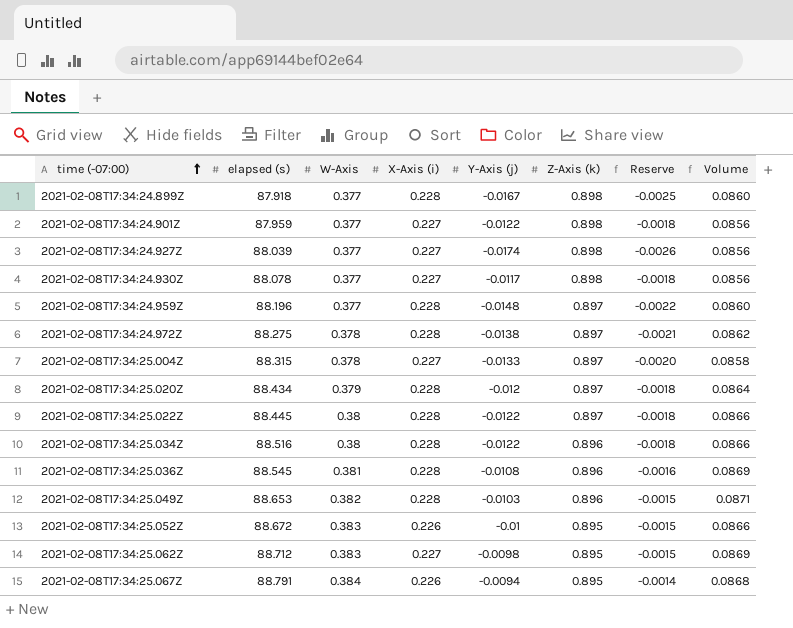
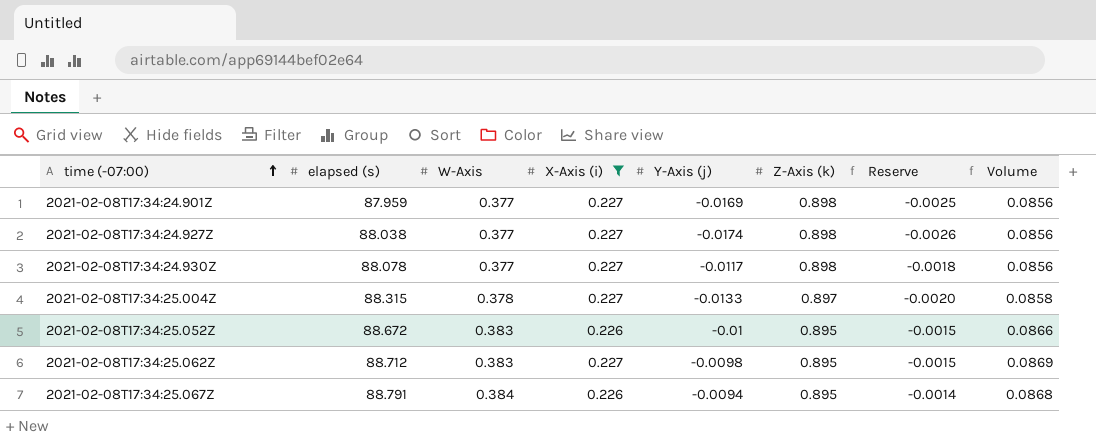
filter: none -> X-Axis (i) != 0.228
2021-02-08T17:34:24.901Z | Y-Axis (j): -0.0122 -> -0.0169
2021-02-08T17:34:24.901Z | Reserve: -0.0018 -> -0.0025
2021-02-08T17:34:24.927Z | elapsed (s): 88.039 -> 88.038

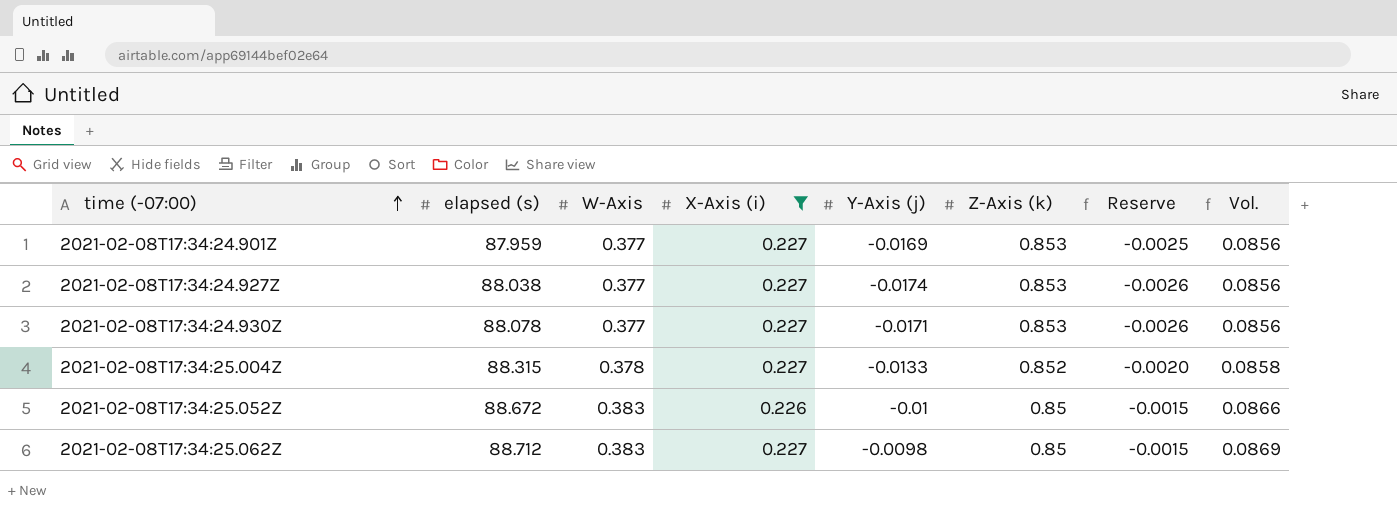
column name: Volume -> Vol.
row 2021-02-08T17:34:25.067Z: 88.791 | 0.384 | 0.226 | -0.0094 | 0.895 | -0.0014 | 0.0868 -> none
2021-02-08T17:34:24.901Z | Z-Axis (k): 0.898 -> 0.853
2021-02-08T17:34:24.927Z | Z-Axis (k): 0.898 -> 0.853
2021-02-08T17:34:24.930Z | Y-Axis (j): -0.0117 -> -0.0171
2021-02-08T17:34:24.930Z | Z-Axis (k): 0.898 -> 0.853
2021-02-08T17:34:24.930Z | Reserve: -0.0018 -> -0.0026
2021-02-08T17:34:25.004Z | Z-Axis (k): 0.897 -> 0.852
2021-02-08T17:34:25.052Z | Z-Axis (k): 0.895 -> 0.85
2021-02-08T17:34:25.062Z | Z-Axis (k): 0.895 -> 0.85

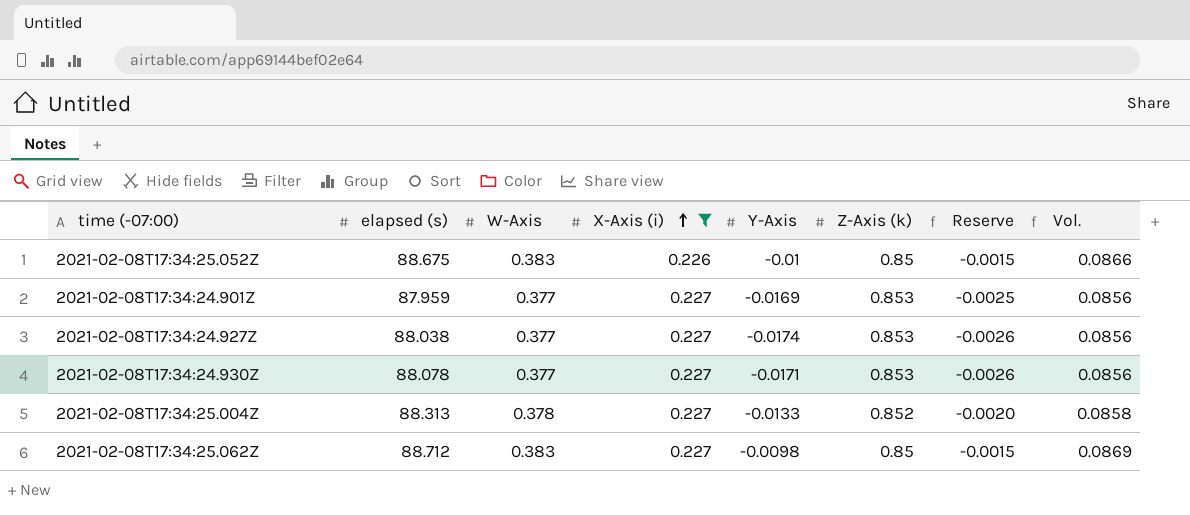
row order: time (-07:00) ascending -> X-Axis (i) ascending
column name: Y-Axis (j) -> Y-Axis
2021-02-08T17:34:25.052Z | elapsed (s): 88.672 -> 88.675
2021-02-08T17:34:25.004Z | elapsed (s): 88.315 -> 88.313

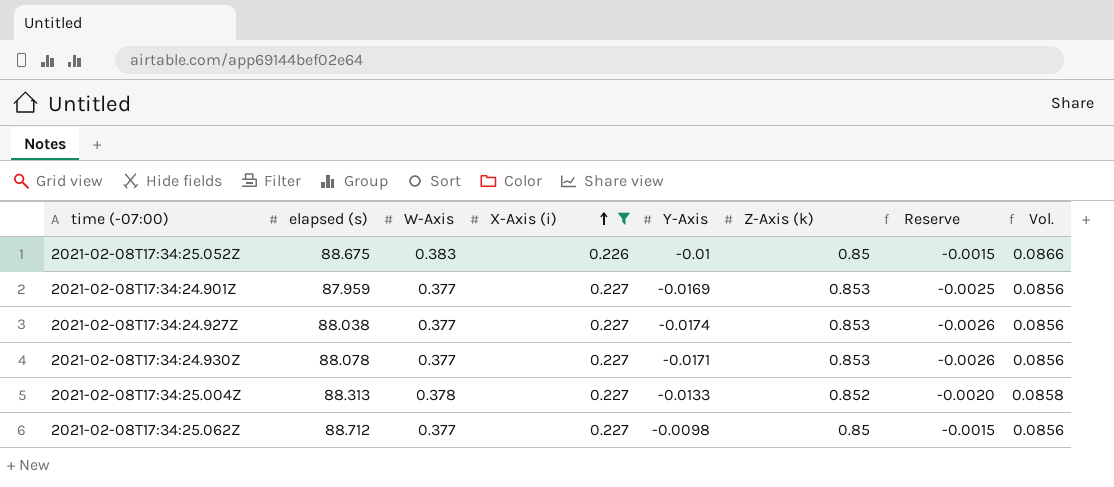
2021-02-08T17:34:25.062Z | W-Axis: 0.383 -> 0.377
2021-02-08T17:34:25.062Z | Vol.: 0.0869 -> 0.0856

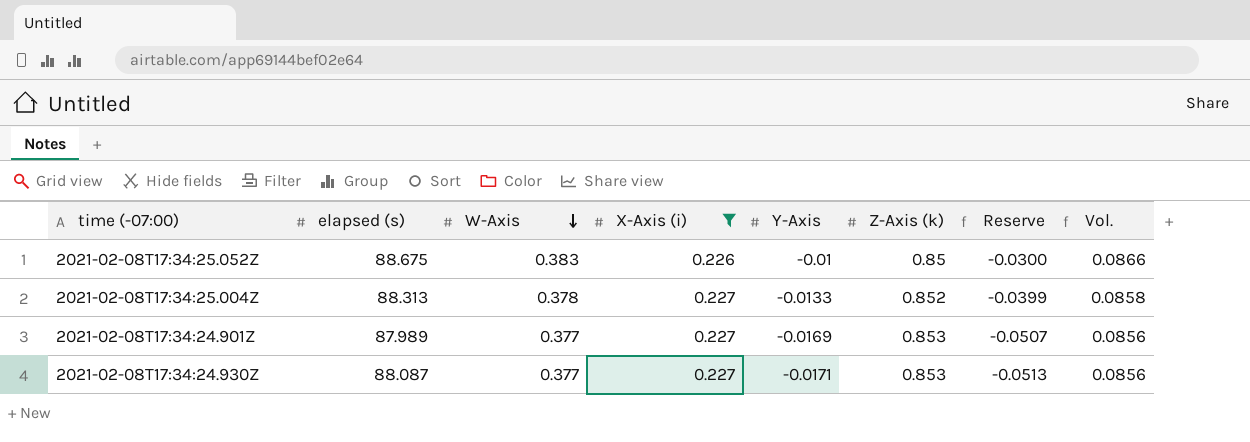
row order: X-Axis (i) ascending -> W-Axis descending
column Reserve | formula: [Y-Axis] * 0.15 -> [Y-Axis] * 3
row 2021-02-08T17:34:24.927Z: 88.038 | 0.377 | 0.227 | -0.0174 | 0.853 | -0.0026 | 0.0856 -> none
row 2021-02-08T17:34:25.062Z: 88.712 | 0.377 | 0.227 | -0.0098 | 0.85 | -0.0015 | 0.0856 -> none
2021-02-08T17:34:24.901Z | elapsed (s): 87.959 -> 87.989
2021-02-08T17:34:24.930Z | elapsed (s): 88.078 -> 88.087

